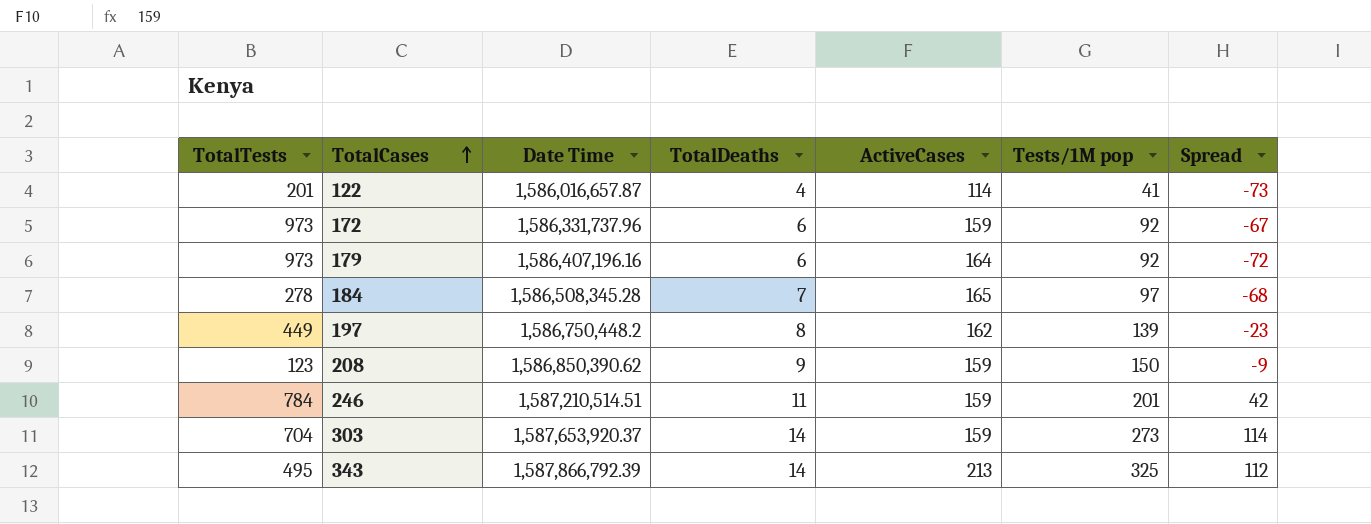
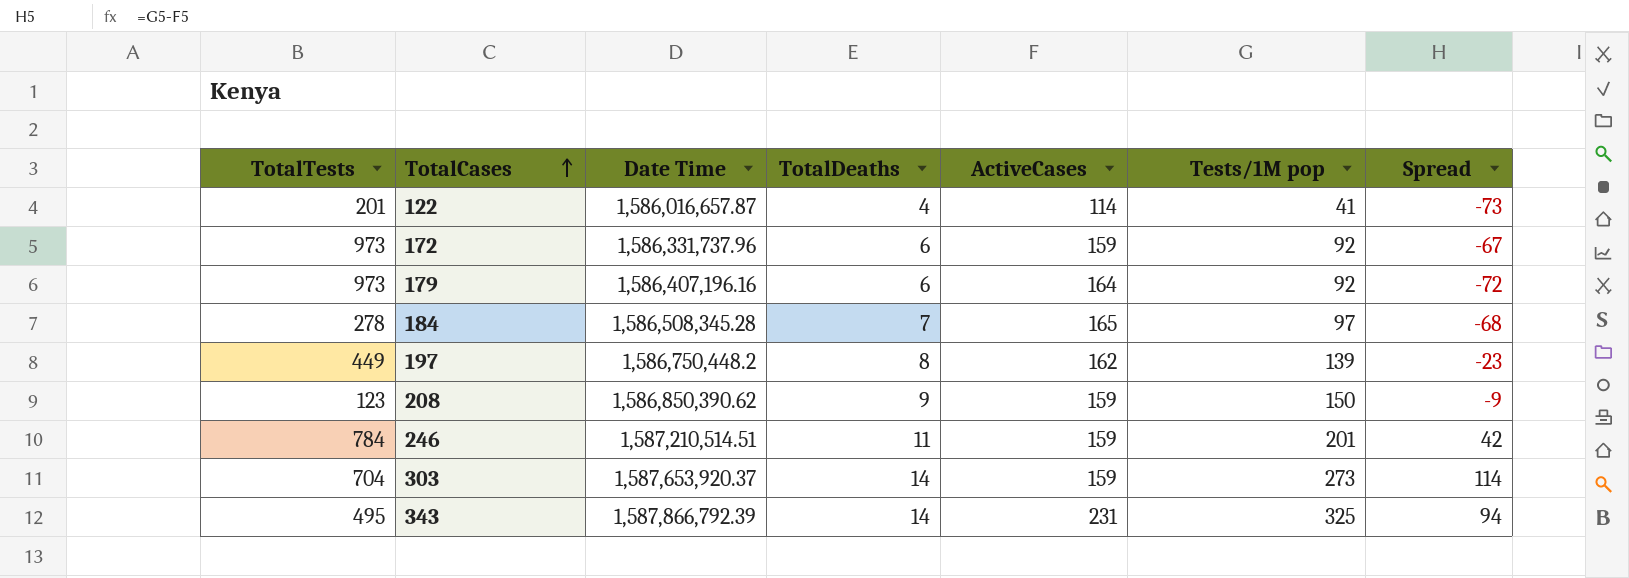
343 | ActiveCases: 213 -> 231
343 | Spread: 112 -> 94

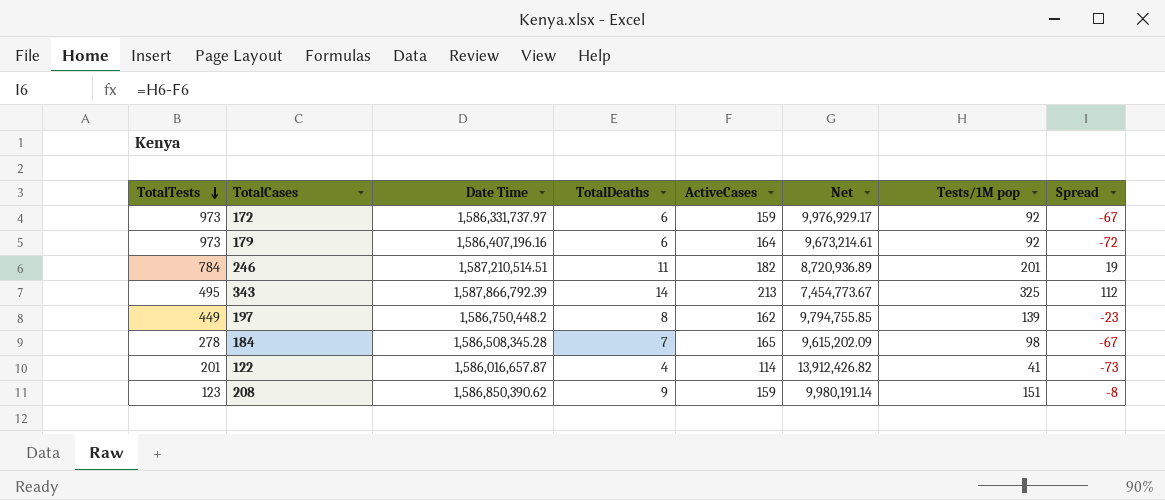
row order: TotalCases ascending -> TotalTests descending
column Net | formula: none -> [Date Time] / [ActiveCases]
row 303: 704 | 1,587,653,920.37 | 14 | 159 | 273 | 114 -> none
172 | Date Time: 1,586,331,737.96 -> 1,586,331,737.97
246 | ActiveCases: 159 -> 182
246 | Spread: 42 -> 19
343 | ActiveCases: 231 -> 213
343 | Spread: 94 -> 112
184 | Tests/1M pop: 97 -> 98
184 | Spread: -68 -> -67
208 | Tests/1M pop: 150 -> 151
208 | Spread: -9 -> -8

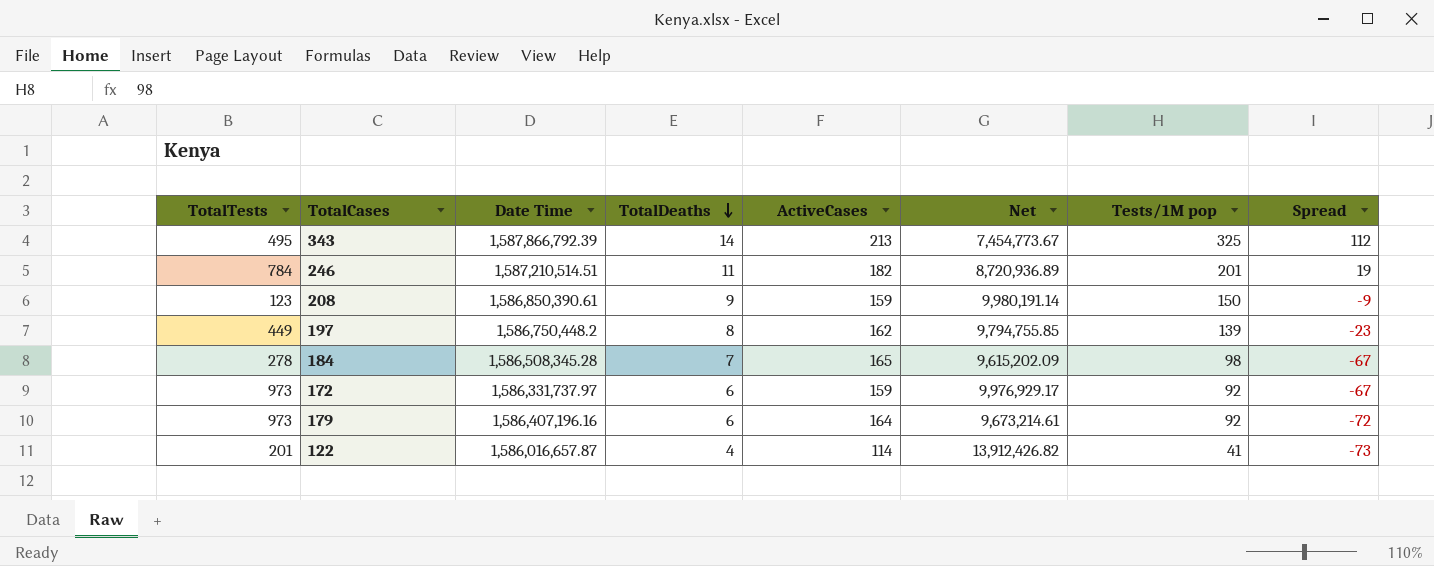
row order: TotalTests descending -> TotalDeaths descending
208 | Date Time: 1,586,850,390.62 -> 1,586,850,390.61
208 | Tests/1M pop: 151 -> 150
208 | Spread: -8 -> -9

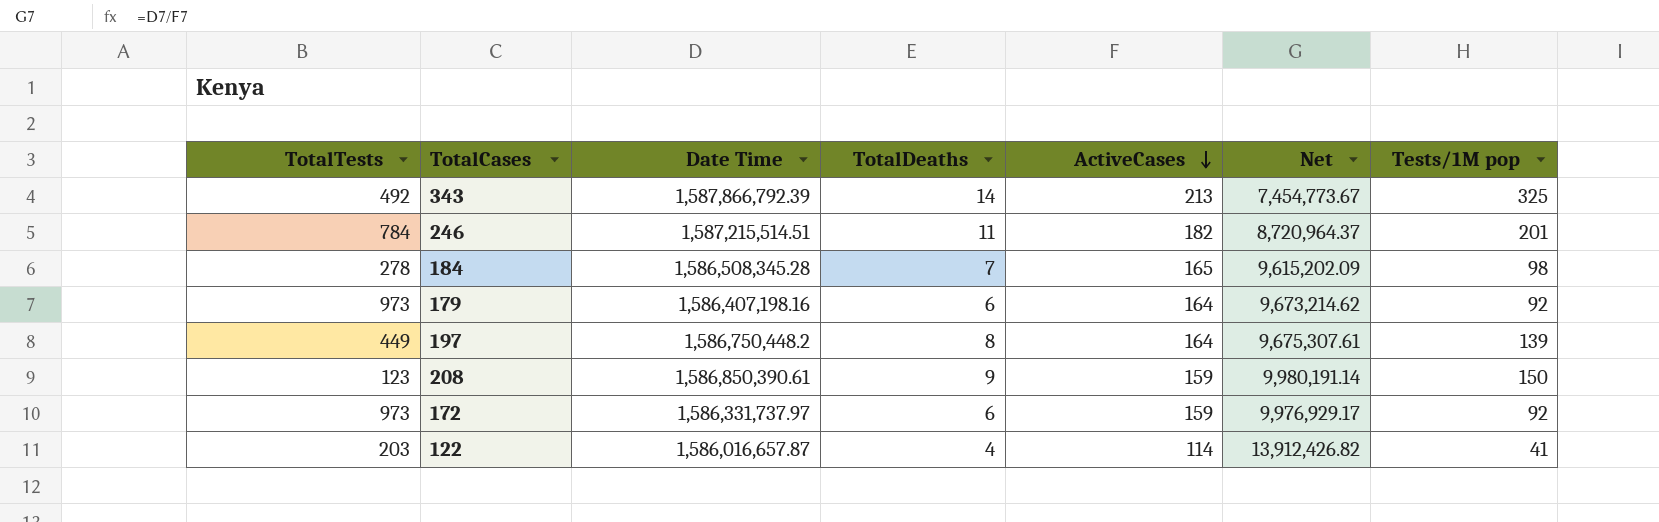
row order: TotalDeaths descending -> ActiveCases descending
column Spread | formula: [Tests/1M pop] - [ActiveCases] -> none
343 | TotalTests: 495 -> 492
246 | Date Time: 1,587,210,514.51 -> 1,587,215,514.51
246 | Net: 8,720,936.89 -> 8,720,964.37
179 | Date Time: 1,586,407,196.16 -> 1,586,407,198.16
179 | Net: 9,673,214.61 -> 9,673,214.62
197 | ActiveCases: 162 -> 164
197 | Net: 9,794,755.85 -> 9,675,307.61
122 | TotalTests: 201 -> 203

